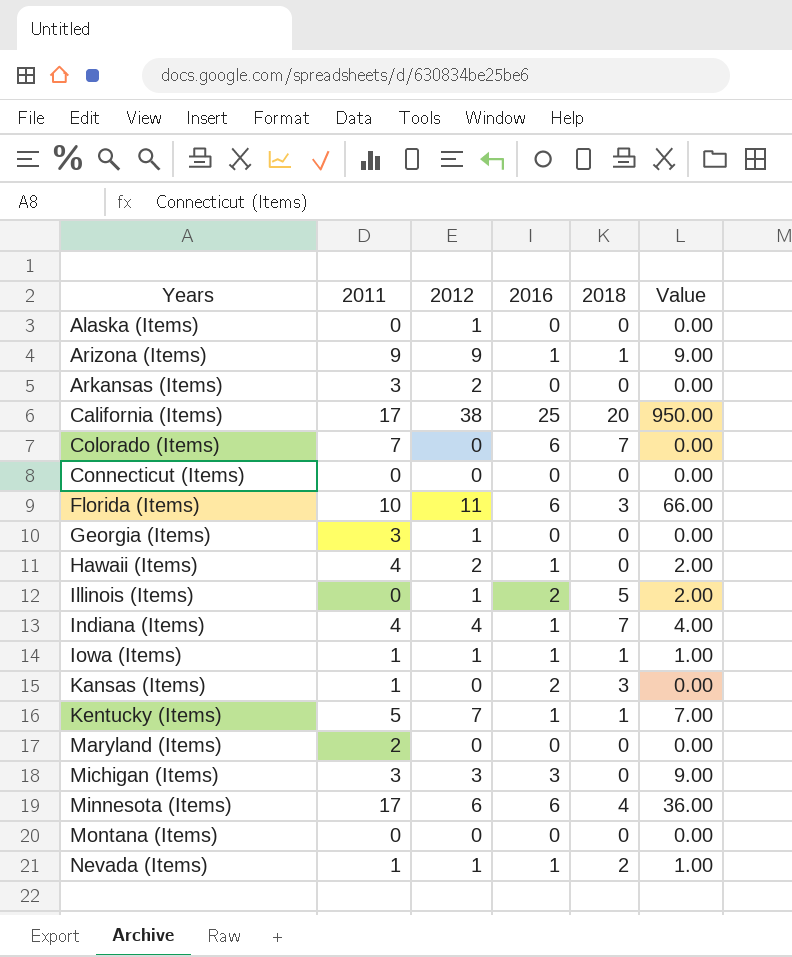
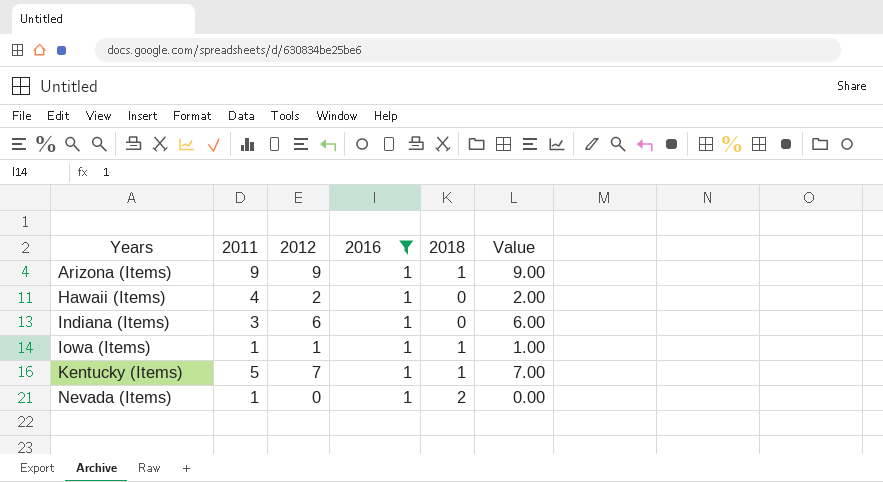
filter: none -> 2016 = 1
Indiana (Items) | 2011: 4 -> 3
Indiana (Items) | 2012: 4 -> 6
Indiana (Items) | 2018: 7 -> 0
Indiana (Items) | Value: 4.00 -> 6.00
Nevada (Items) | 2012: 1 -> 0
Nevada (Items) | Value: 1.00 -> 0.00

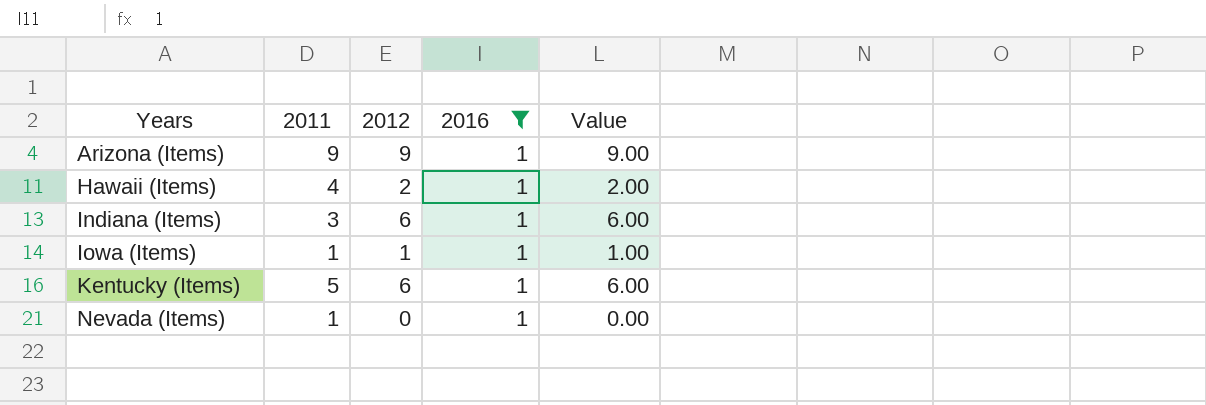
column 2018 | position: 5 -> none
Kentucky (Items) | 2012: 7 -> 6
Kentucky (Items) | Value: 7.00 -> 6.00

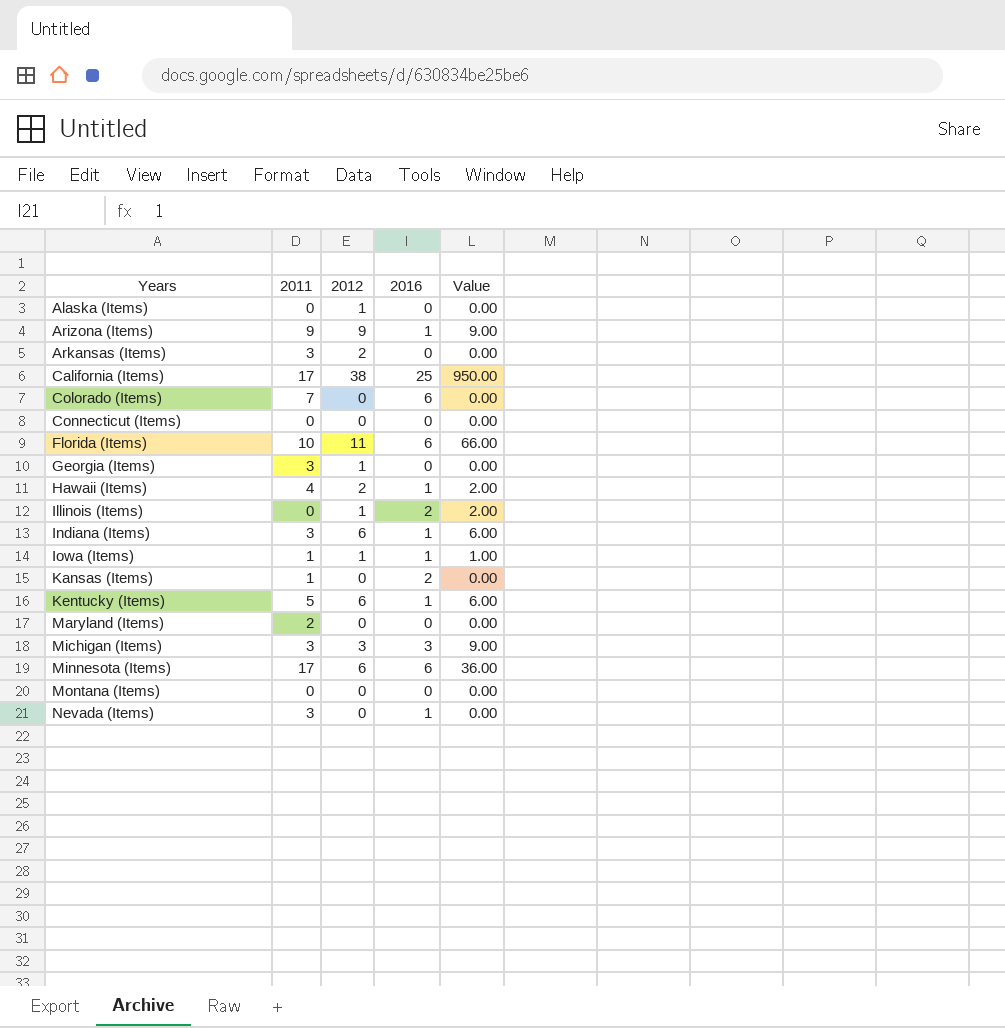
filter: 2016 = 1 -> none
Nevada (Items) | 2011: 1 -> 3

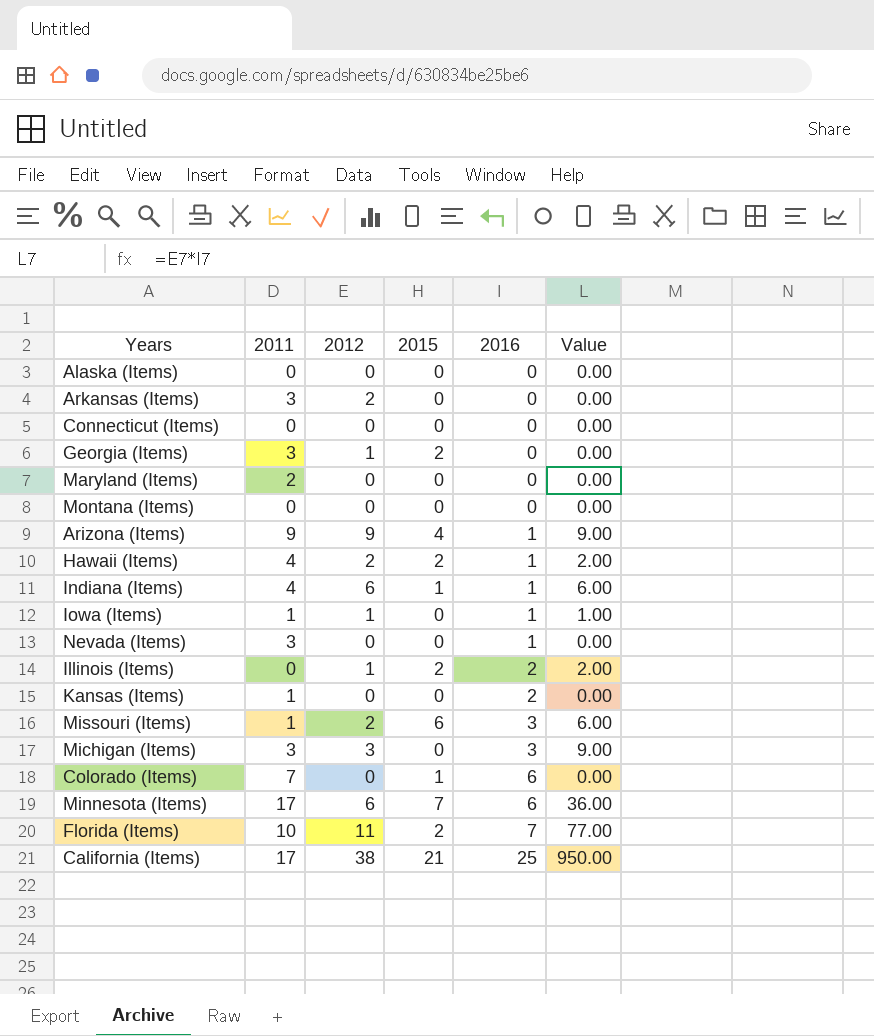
row order: Years ascending -> 2016 ascending
column 2015 | position: none -> 4
row Kentucky (Items): 5 | 6 | 1 | 6.00 -> none
Alaska (Items) | 2012: 1 -> 0
Indiana (Items) | 2011: 3 -> 4
row Missouri (Items): none -> 1 | 2 | 6 | 3 | 6.00
Florida (Items) | 2016: 6 -> 7
Florida (Items) | Value: 66.00 -> 77.00

